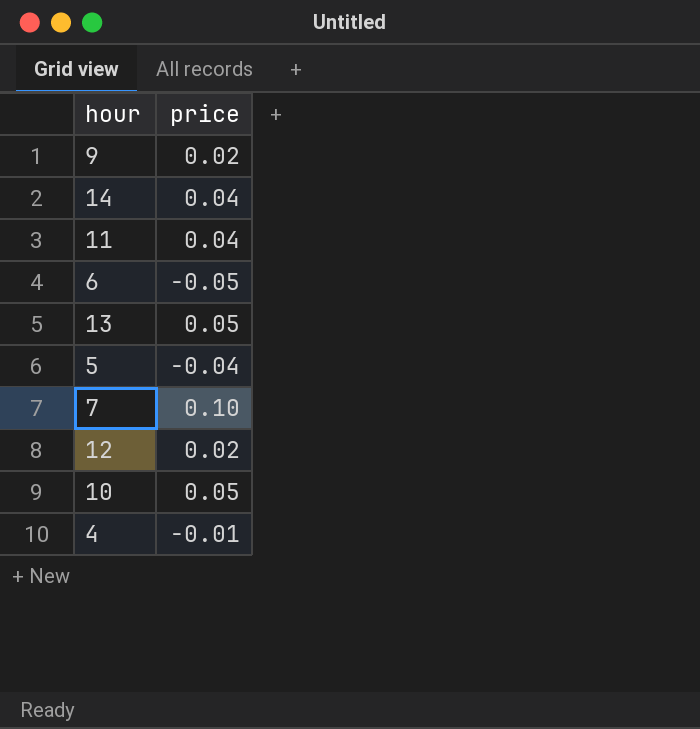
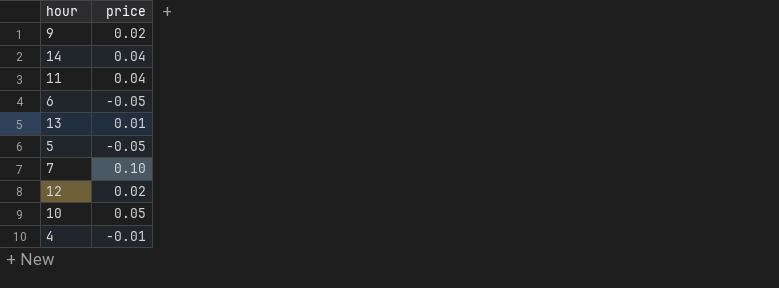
13 | price: 0.05 -> 0.01
5 | price: -0.04 -> -0.05

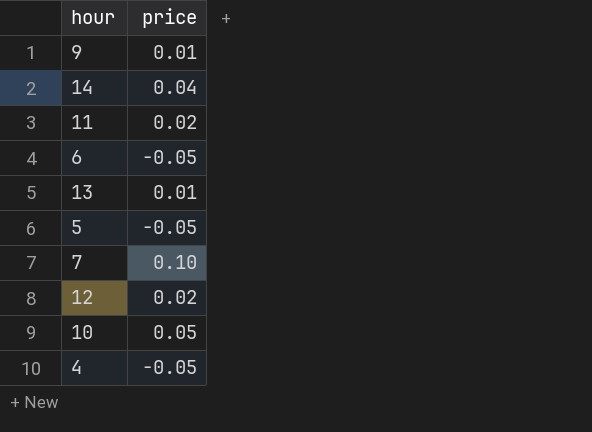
9 | price: 0.02 -> 0.01
11 | price: 0.04 -> 0.02
4 | price: -0.01 -> -0.05

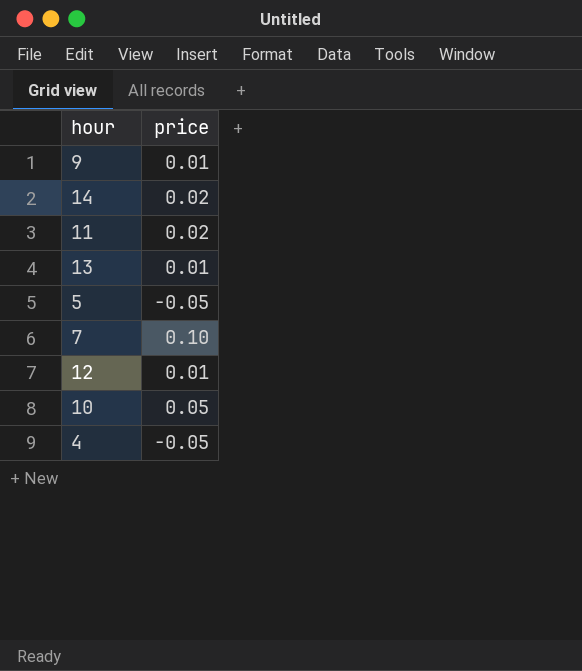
row 6: -0.05 -> none
14 | price: 0.04 -> 0.02
12 | price: 0.02 -> 0.01

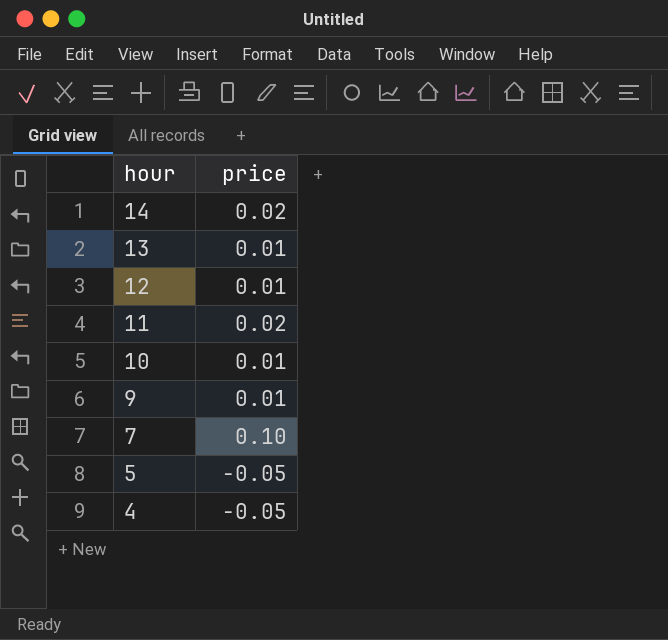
row order: none -> hour descending
10 | price: 0.05 -> 0.01

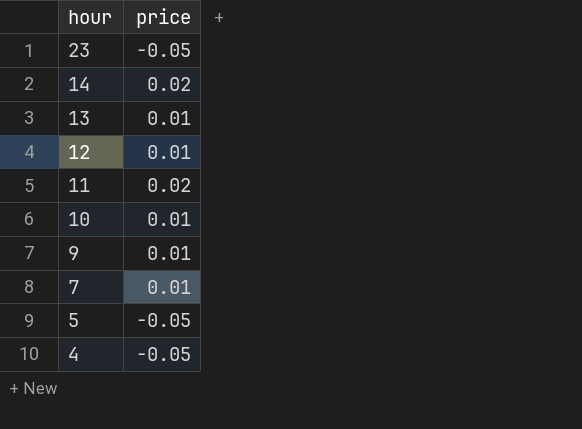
row 23: none -> -0.05
7 | price: 0.10 -> 0.01

